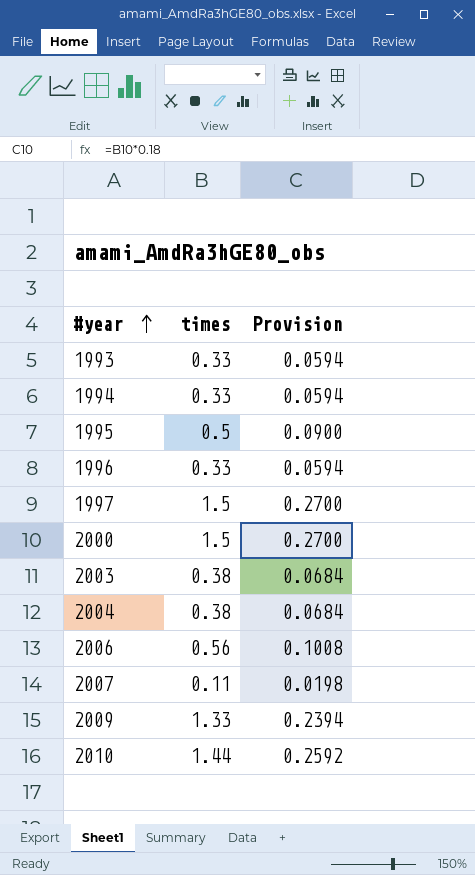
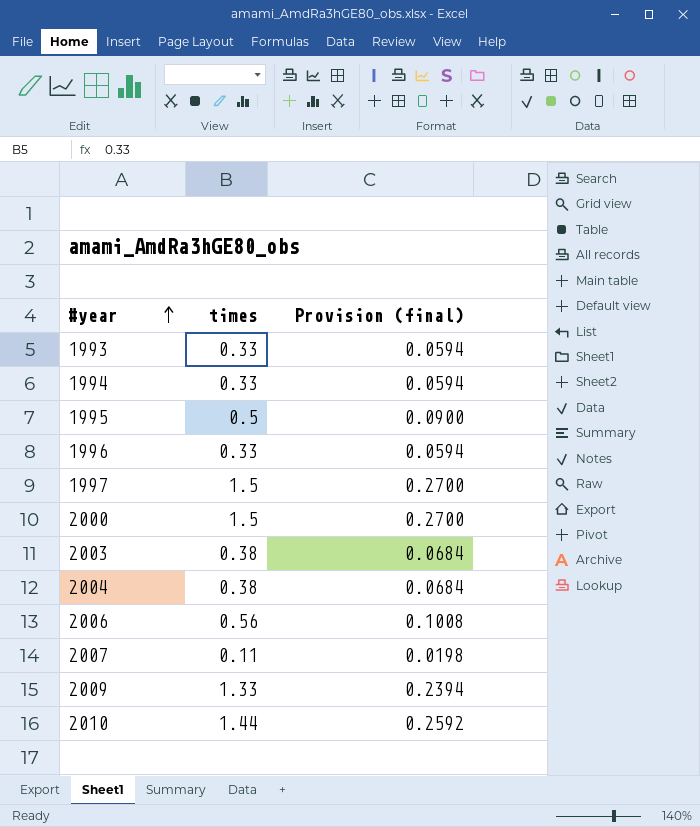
column name: Provision -> Provision (final)

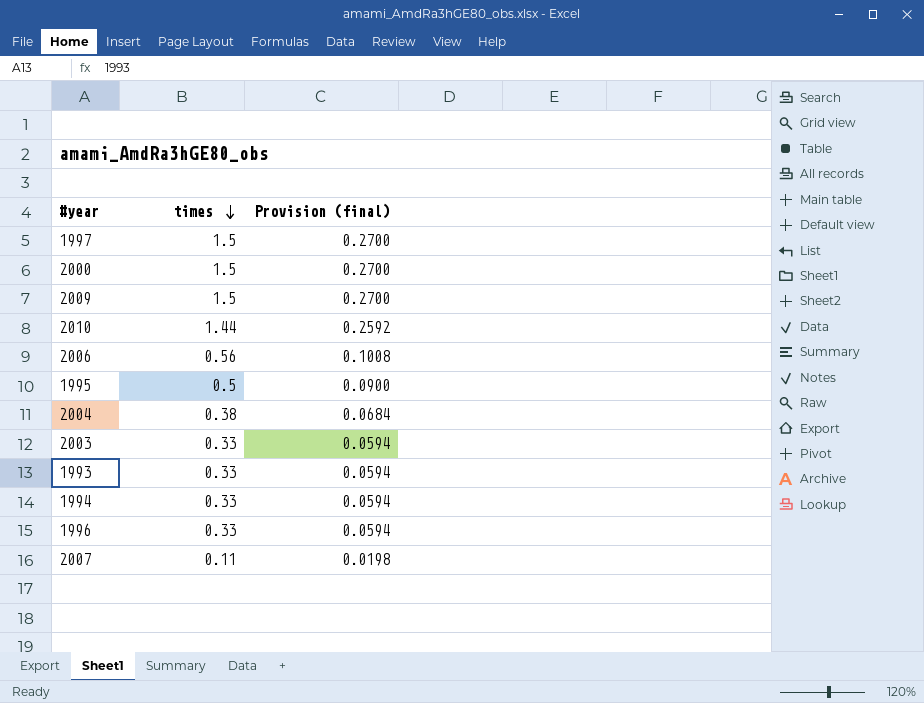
row order: #year ascending -> times descending
2009 | times: 1.33 -> 1.5
2009 | Provision (final): 0.2394 -> 0.2700
2003 | times: 0.38 -> 0.33
2003 | Provision (final): 0.0684 -> 0.0594

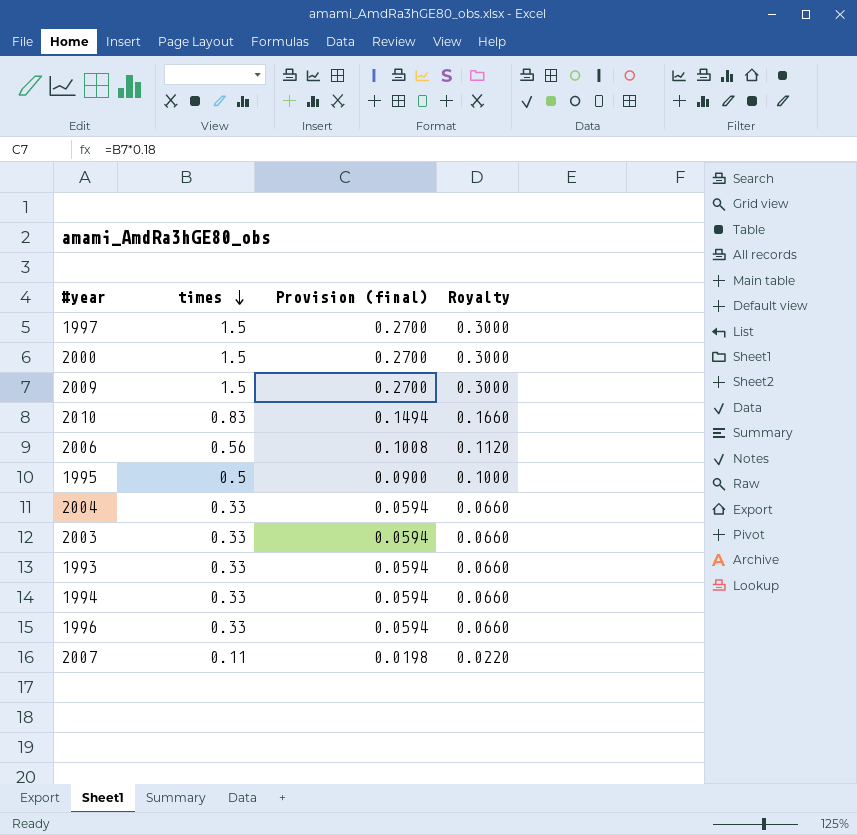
column Royalty | formula: none -> [times] * 0.2
2010 | times: 1.44 -> 0.83
2010 | Provision (final): 0.2592 -> 0.1494
2004 | times: 0.38 -> 0.33
2004 | Provision (final): 0.0684 -> 0.0594

